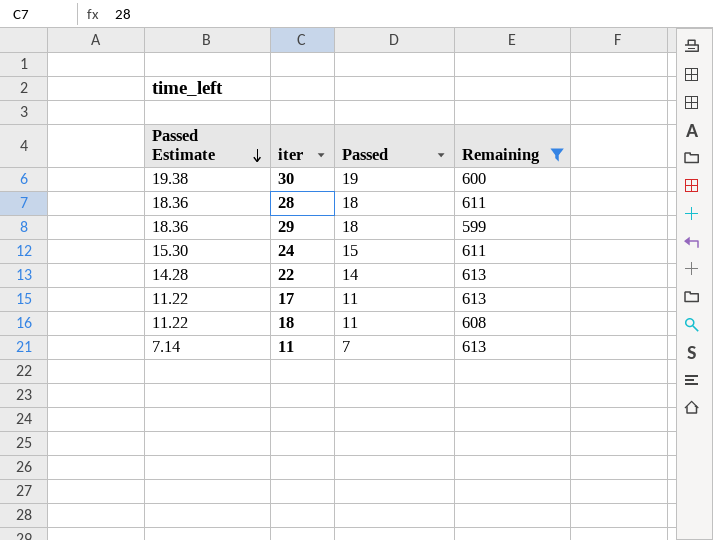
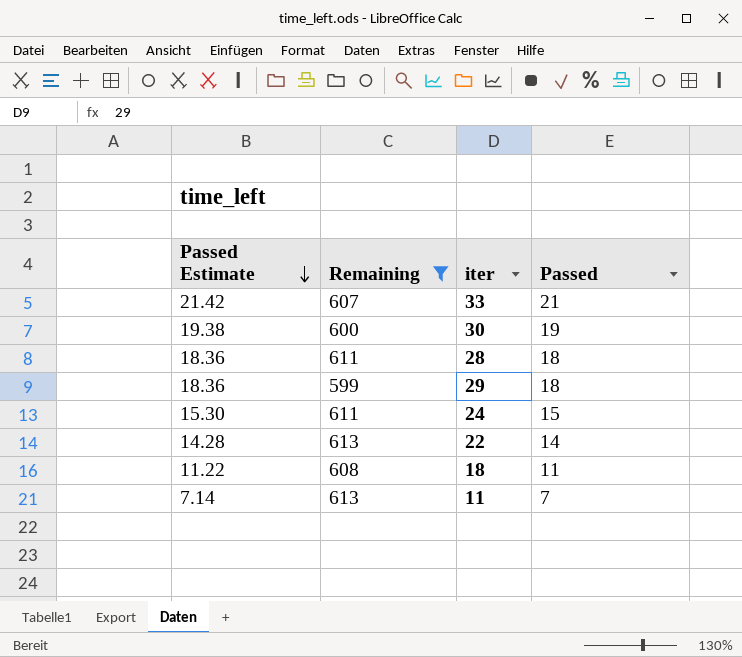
column Remaining | position: 4 -> 2
row 17: 11.22 | 11 | 613 -> none
row 33: none -> 21.42 | 607 | 21

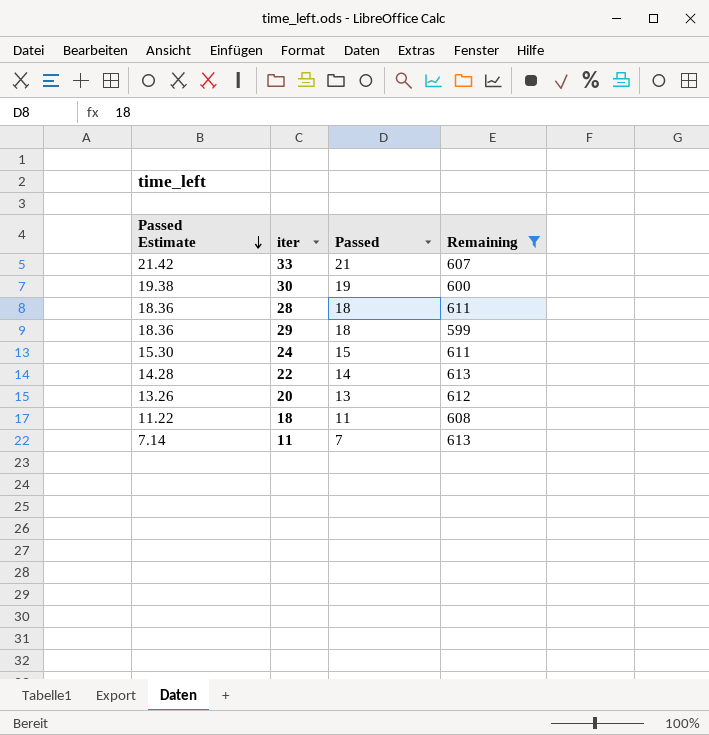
column Remaining | position: 2 -> 4
row 20: none -> 13.26 | 13 | 612

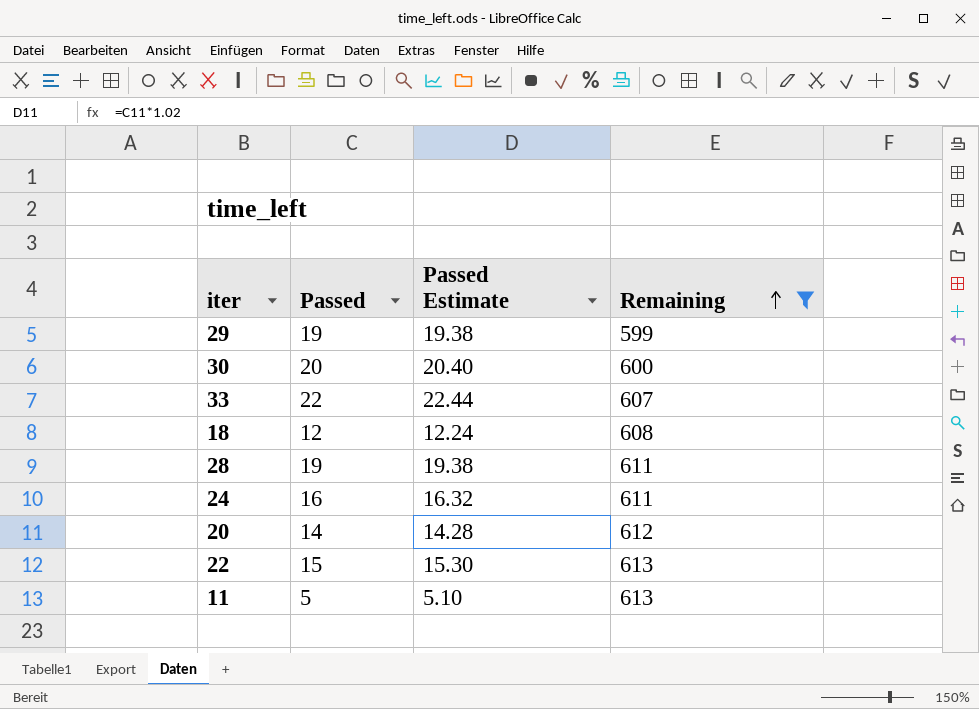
row order: Passed Estimate descending -> Remaining ascending
column Passed Estimate | position: 1 -> 3
29 | Passed: 18 -> 19
29 | Passed Estimate: 18.36 -> 19.38
30 | Passed: 19 -> 20
30 | Passed Estimate: 19.38 -> 20.40
33 | Passed: 21 -> 22
33 | Passed Estimate: 21.42 -> 22.44
18 | Passed: 11 -> 12
18 | Passed Estimate: 11.22 -> 12.24
28 | Passed: 18 -> 19
28 | Passed Estimate: 18.36 -> 19.38
24 | Passed: 15 -> 16
24 | Passed Estimate: 15.30 -> 16.32
20 | Passed: 13 -> 14
20 | Passed Estimate: 13.26 -> 14.28
22 | Passed: 14 -> 15
22 | Passed Estimate: 14.28 -> 15.30
11 | Passed: 7 -> 5
11 | Passed Estimate: 7.14 -> 5.10

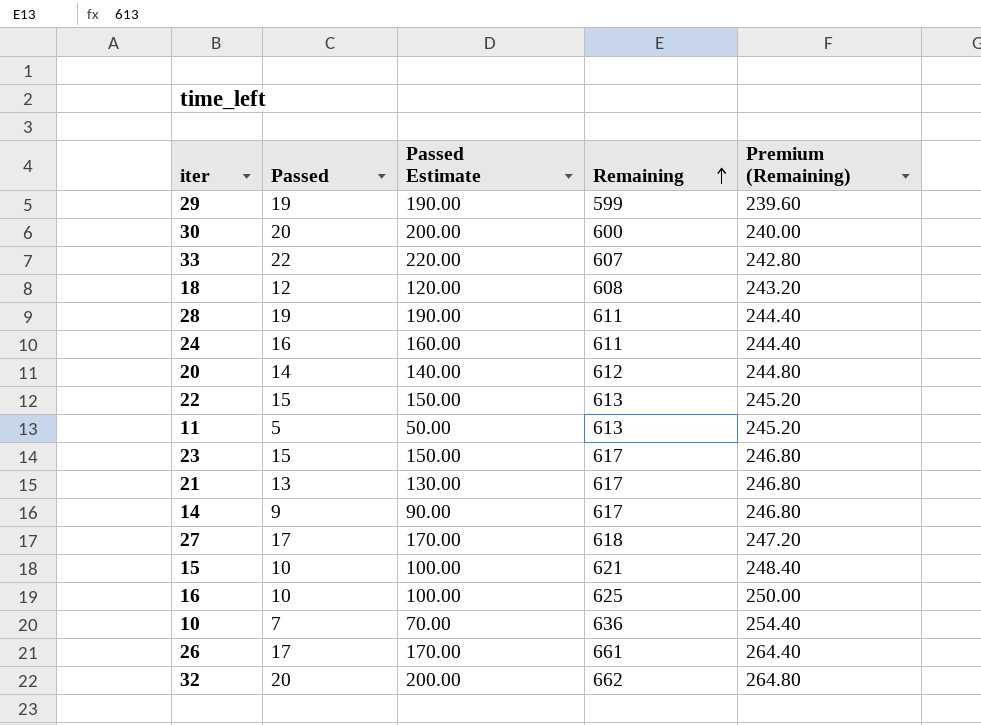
filter: Remaining <= 613 -> none
column Passed Estimate | formula: [Passed] * 1.02 -> [Passed] * 10
column Premium (Remaining) | formula: none -> [Remaining] * 0.4

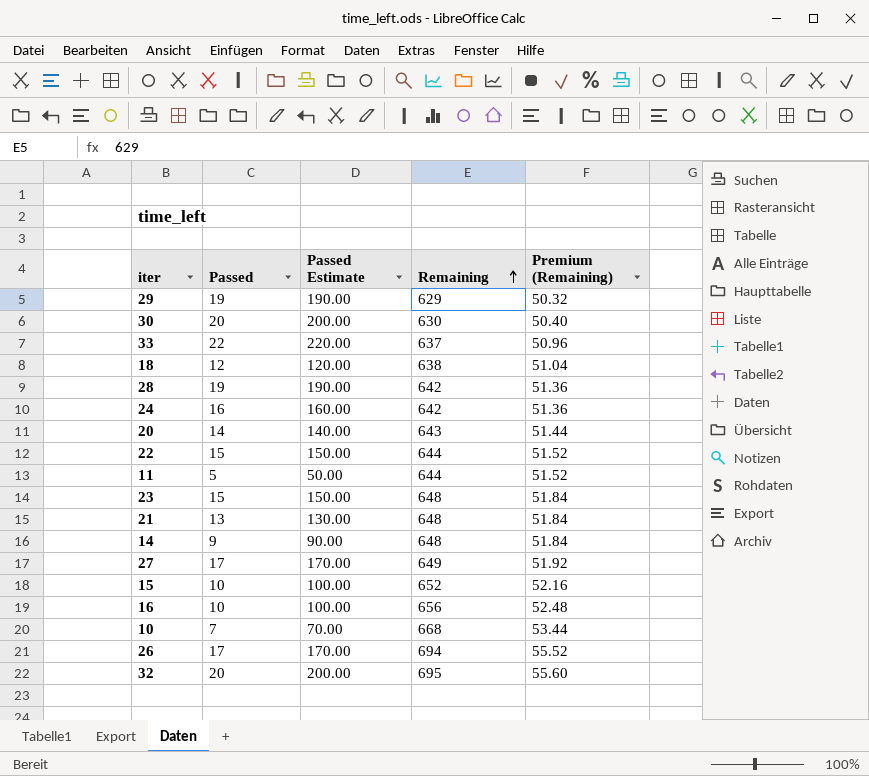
column Premium (Remaining) | formula: [Remaining] * 0.4 -> [Remaining] * 0.08
29 | Remaining: 599 -> 629
30 | Remaining: 600 -> 630
33 | Remaining: 607 -> 637
18 | Remaining: 608 -> 638
28 | Remaining: 611 -> 642
24 | Remaining: 611 -> 642
20 | Remaining: 612 -> 643
22 | Remaining: 613 -> 644
11 | Remaining: 613 -> 644
23 | Remaining: 617 -> 648
21 | Remaining: 617 -> 648
14 | Remaining: 617 -> 648
27 | Remaining: 618 -> 649
15 | Remaining: 621 -> 652
16 | Remaining: 625 -> 656
10 | Remaining: 636 -> 668
26 | Remaining: 661 -> 694
32 | Remaining: 662 -> 695

